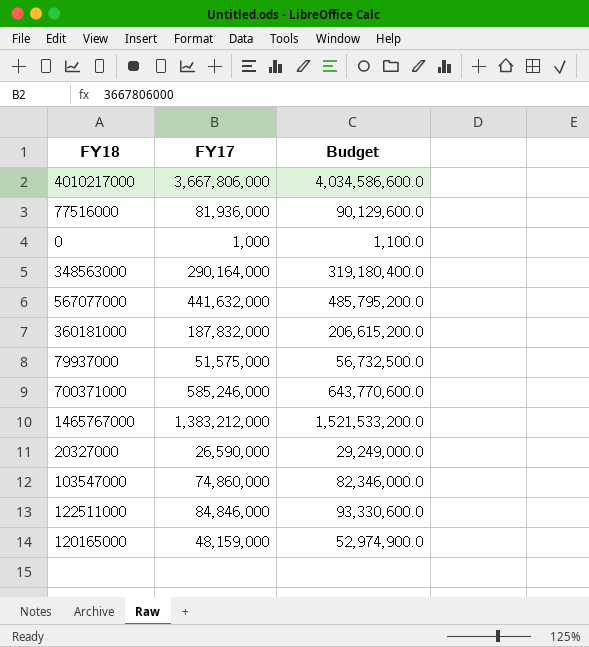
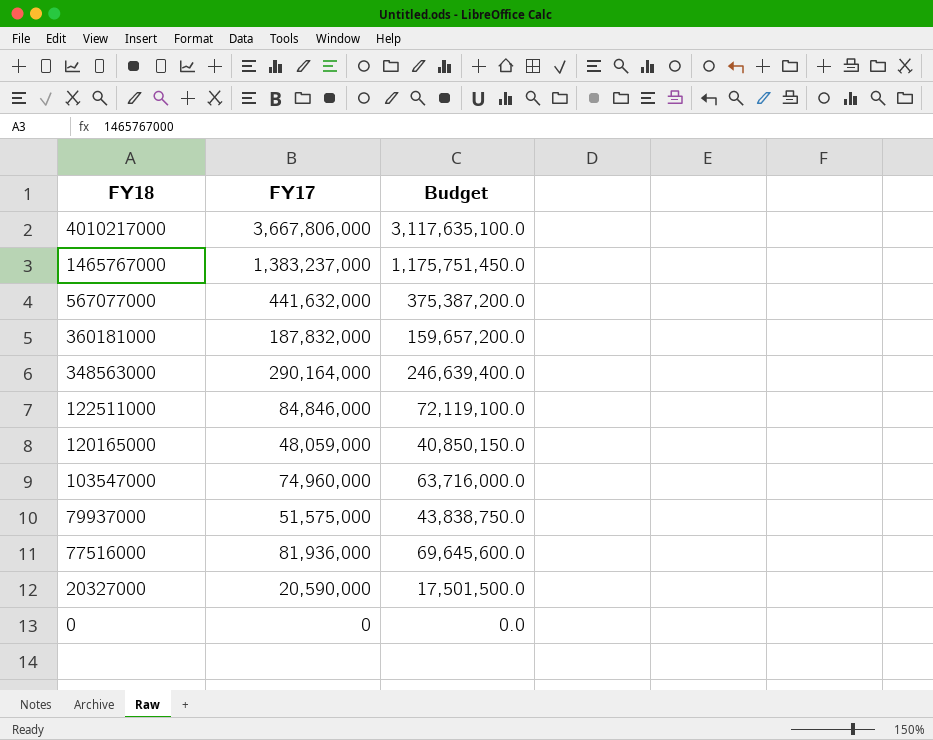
row order: none -> FY18 descending
column Budget | formula: [FY17] * 1.1 -> [FY17] * 0.85
row 700371000: 585,246,000 | 643,770,600.0 -> none
1465767000 | FY17: 1,383,212,000 -> 1,383,237,000
120165000 | FY17: 48,159,000 -> 48,059,000
103547000 | FY17: 74,860,000 -> 74,960,000
20327000 | FY17: 26,590,000 -> 20,590,000
0 | FY17: 1,000 -> 0

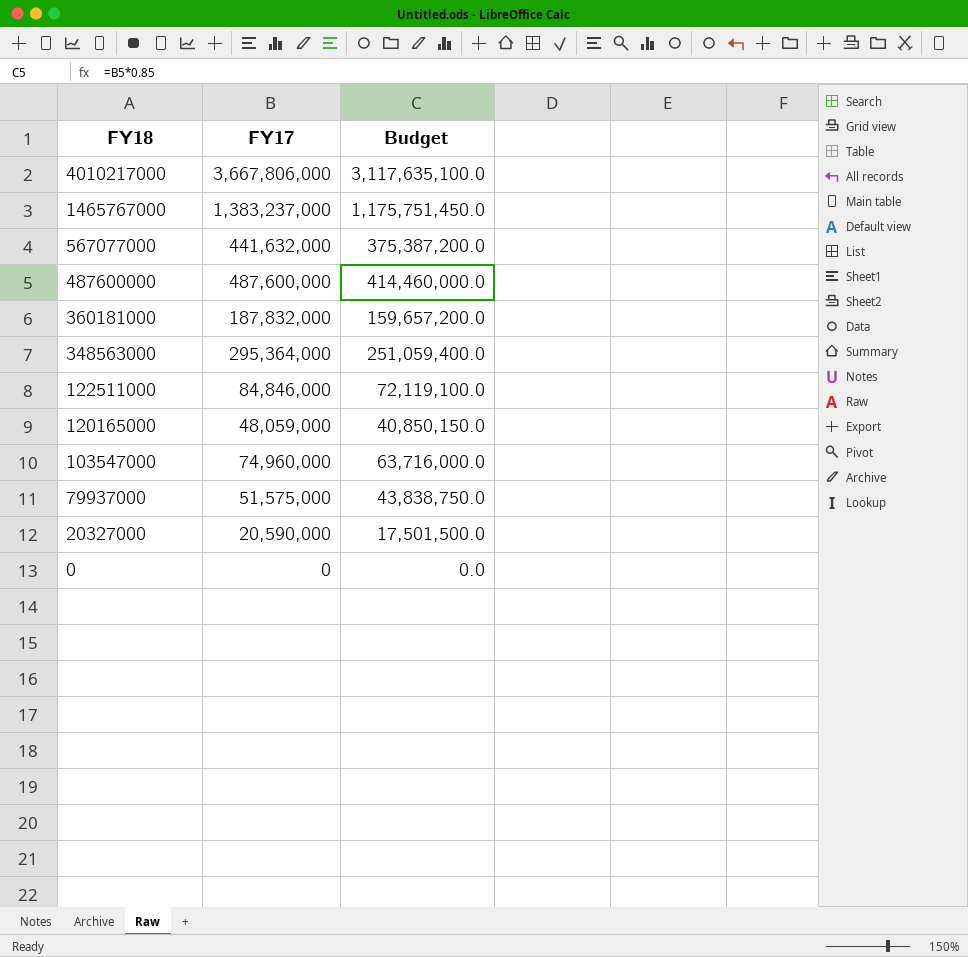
row 77516000: 81,936,000 | 69,645,600.0 -> none
row 487600000: none -> 487,600,000 | 414,460,000.0
348563000 | FY17: 290,164,000 -> 295,364,000
348563000 | Budget: 246,639,400.0 -> 251,059,400.0

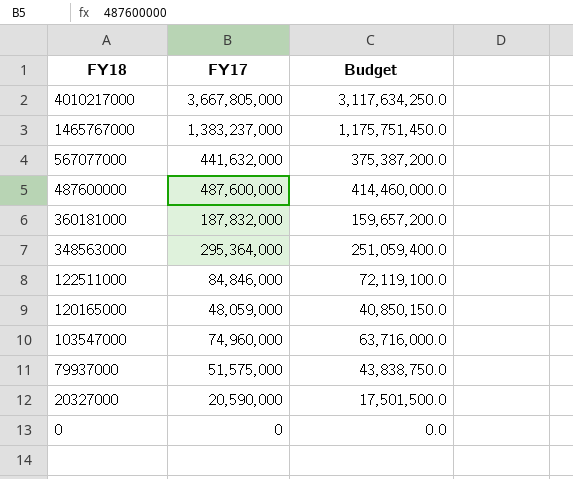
4010217000 | FY17: 3,667,806,000 -> 3,667,805,000
4010217000 | Budget: 3,117,635,100.0 -> 3,117,634,250.0

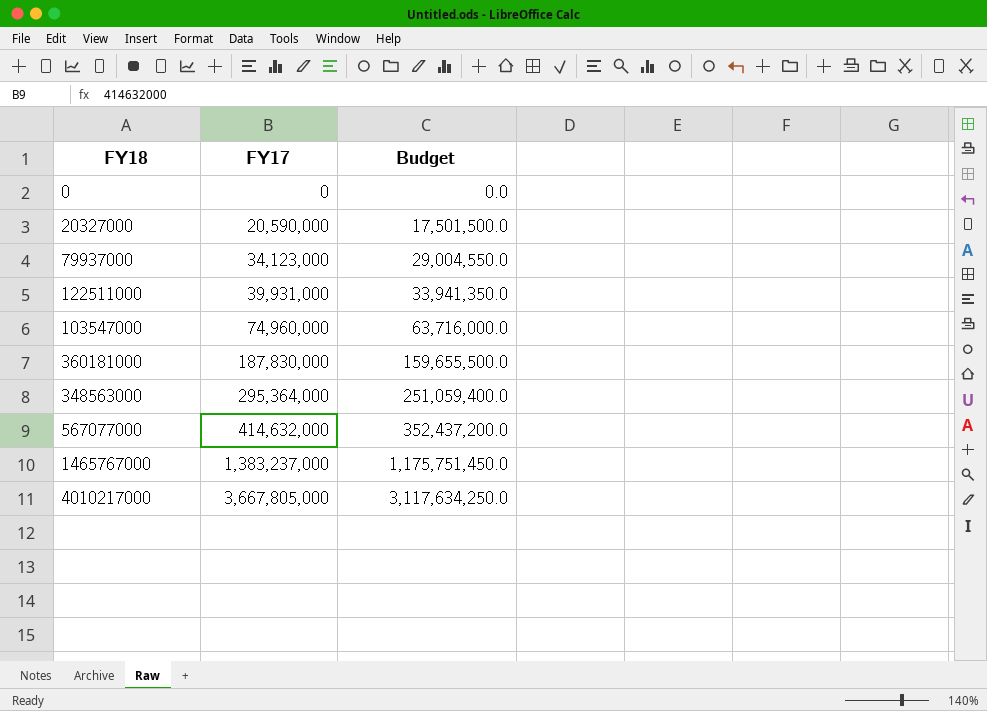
row order: FY18 descending -> FY17 ascending
row 487600000: 487,600,000 | 414,460,000.0 -> none
row 120165000: 48,059,000 | 40,850,150.0 -> none
79937000 | FY17: 51,575,000 -> 34,123,000
79937000 | Budget: 43,838,750.0 -> 29,004,550.0
122511000 | FY17: 84,846,000 -> 39,931,000
122511000 | Budget: 72,119,100.0 -> 33,941,350.0
360181000 | FY17: 187,832,000 -> 187,830,000
360181000 | Budget: 159,657,200.0 -> 159,655,500.0
567077000 | FY17: 441,632,000 -> 414,632,000
567077000 | Budget: 375,387,200.0 -> 352,437,200.0

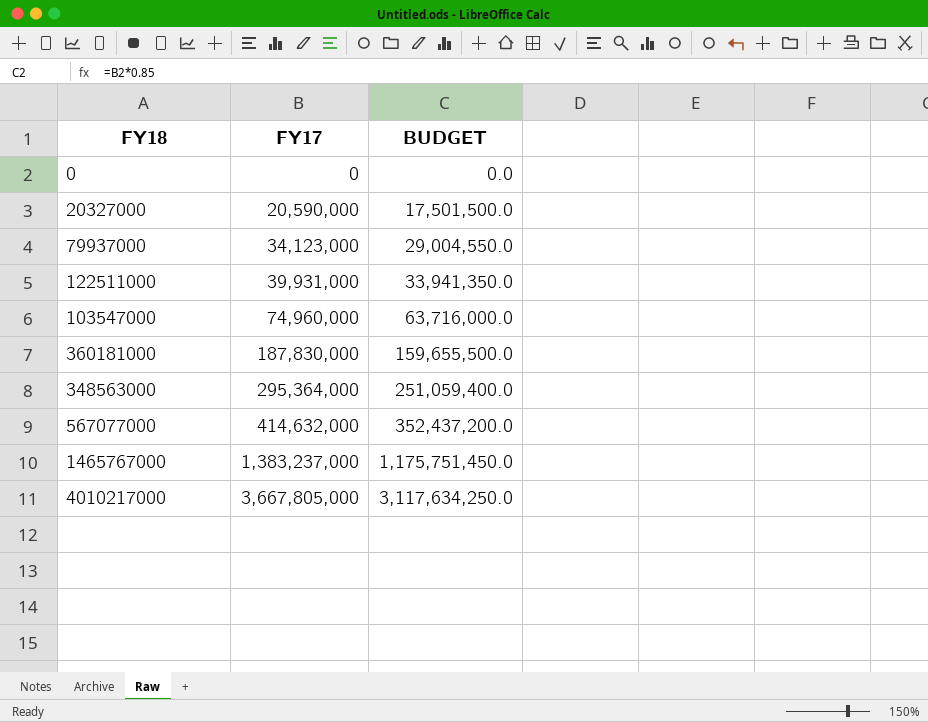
column name: Budget -> BUDGET

